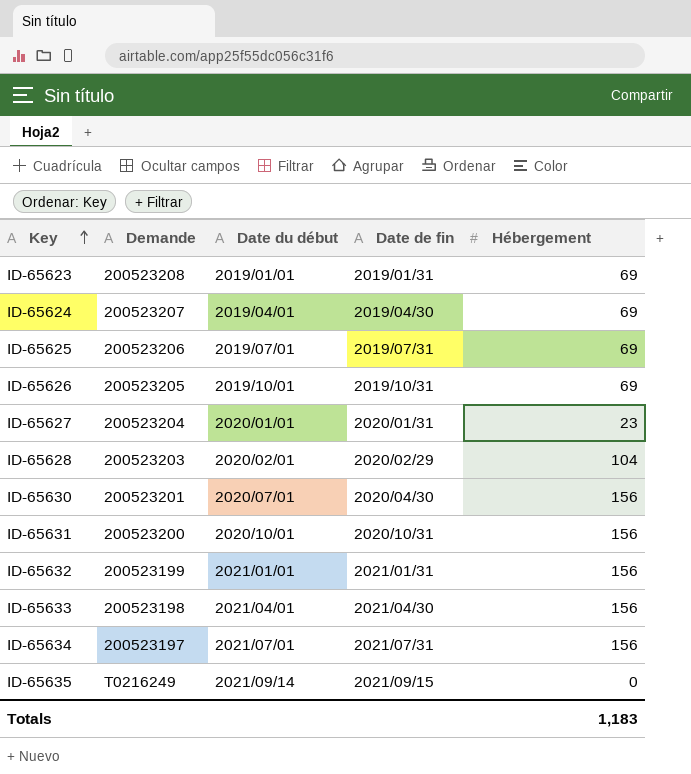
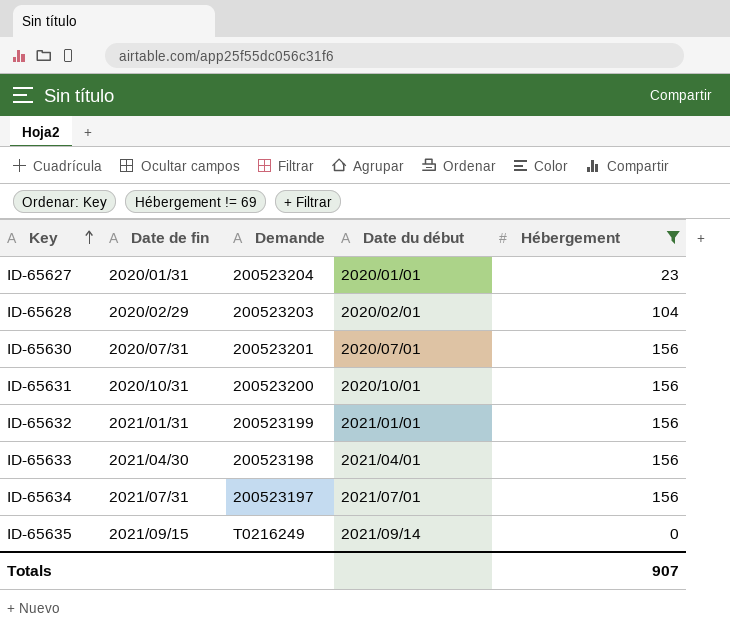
filter: none -> Hébergement != 69
column Date de fin | position: 4 -> 2
ID-65630 | Date de fin: 2020/04/30 -> 2020/07/31
Totals | Hébergement: 1,183 -> 907

